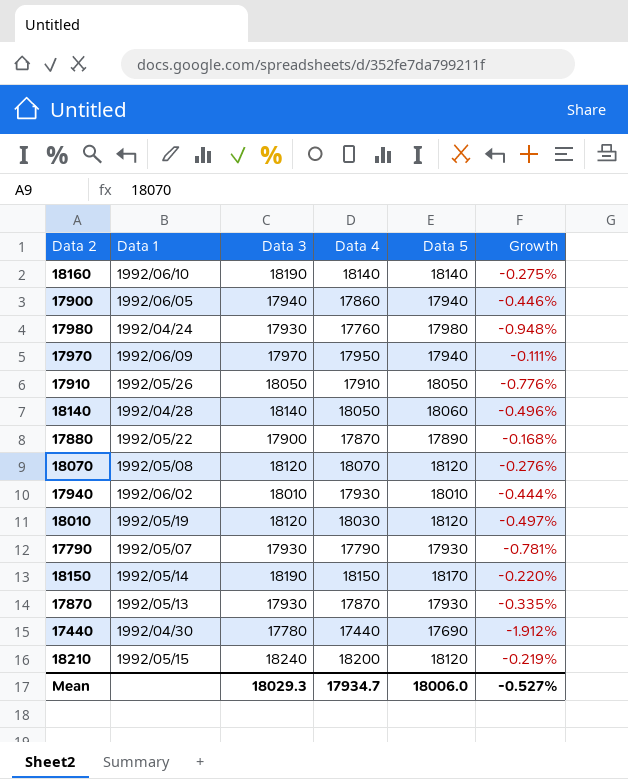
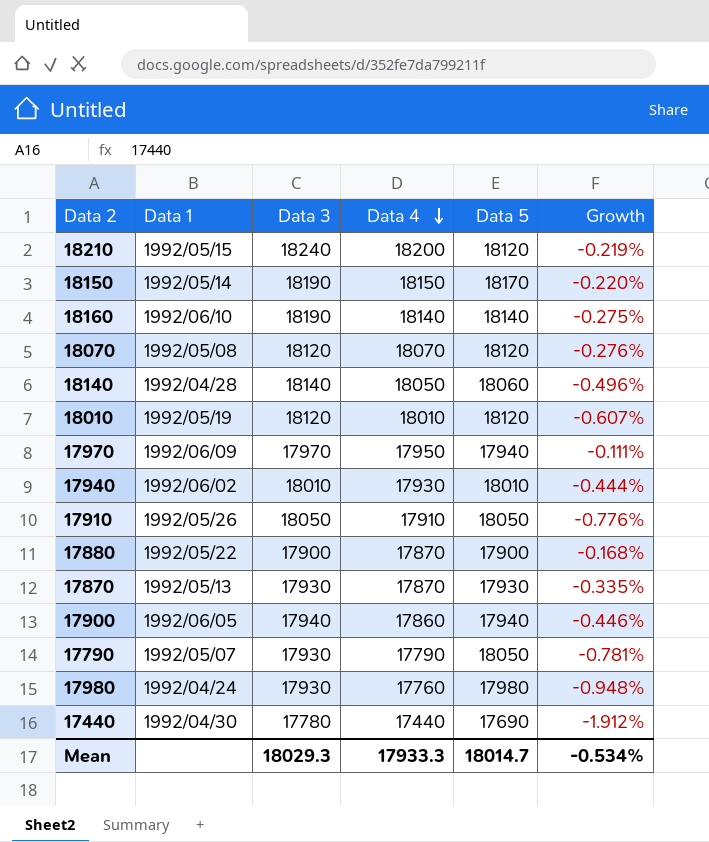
row order: none -> Data 4 descending
18010 | Data 4: 18030 -> 18010
18010 | Growth: -0.497% -> -0.607%
17880 | Data 5: 17890 -> 17900
17790 | Data 5: 17930 -> 18050
Mean | Data 4: 17934.7 -> 17933.3
Mean | Data 5: 18006.0 -> 18014.7
Mean | Growth: -0.527% -> -0.534%

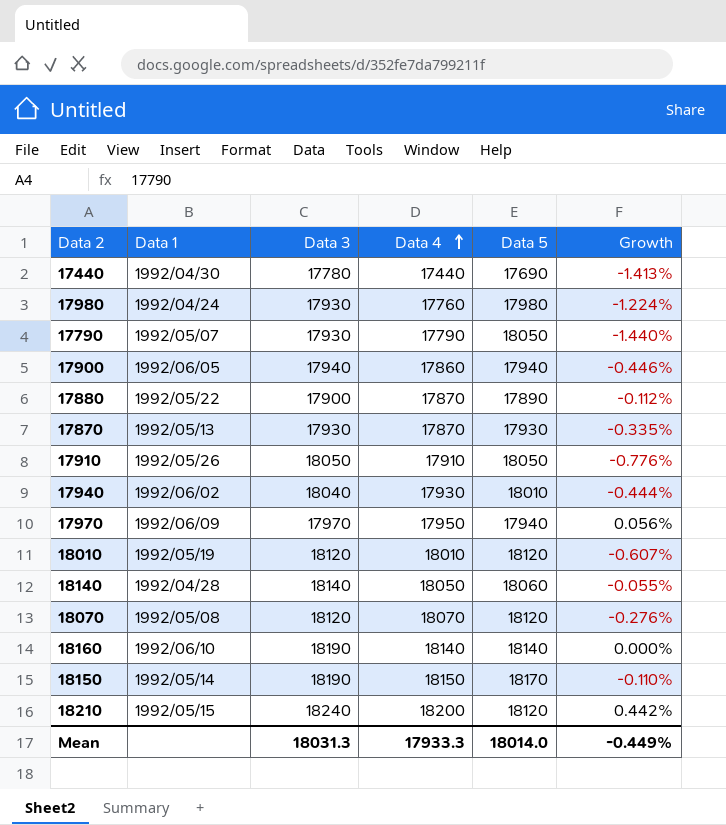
row order: Data 4 descending -> Data 4 ascending
column Growth | formula: ([Data 4] - [Data 3]) / [Data 3] -> ([Data 4] - [Data 5]) / [Data 5]
17880 | Data 5: 17900 -> 17890
17940 | Data 3: 18010 -> 18040
Mean | Data 3: 18029.3 -> 18031.3
Mean | Data 5: 18014.7 -> 18014.0
Mean | Growth: -0.534% -> -0.449%

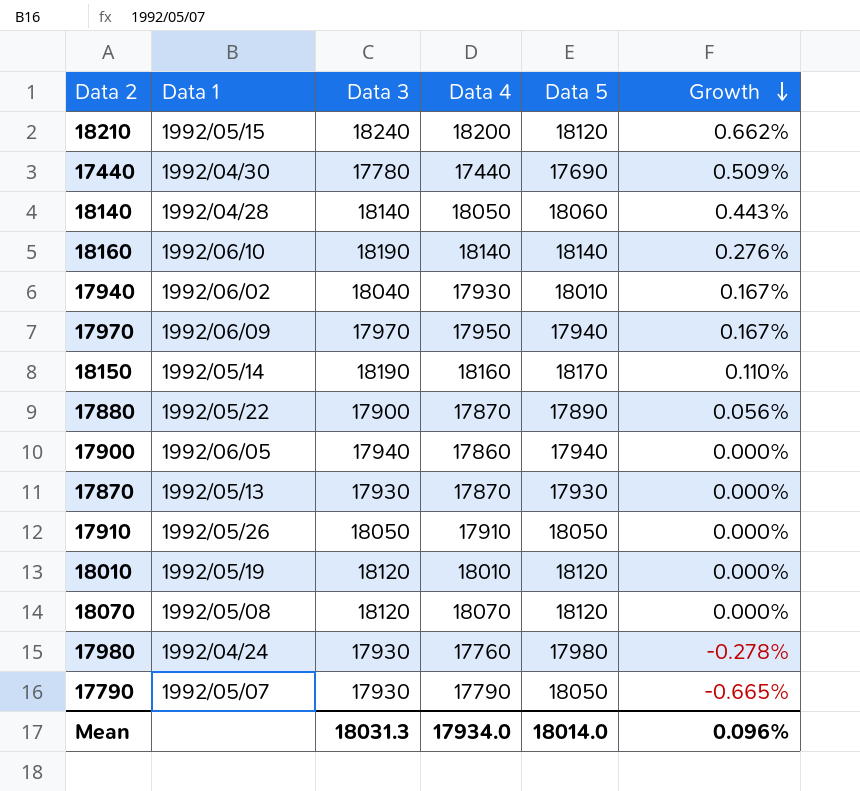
row order: Data 4 ascending -> Growth descending
column Growth | formula: ([Data 4] - [Data 5]) / [Data 5] -> ([Data 3] - [Data 5]) / [Data 5]
18150 | Data 4: 18150 -> 18160
Mean | Data 4: 17933.3 -> 17934.0
Mean | Growth: -0.449% -> 0.096%

